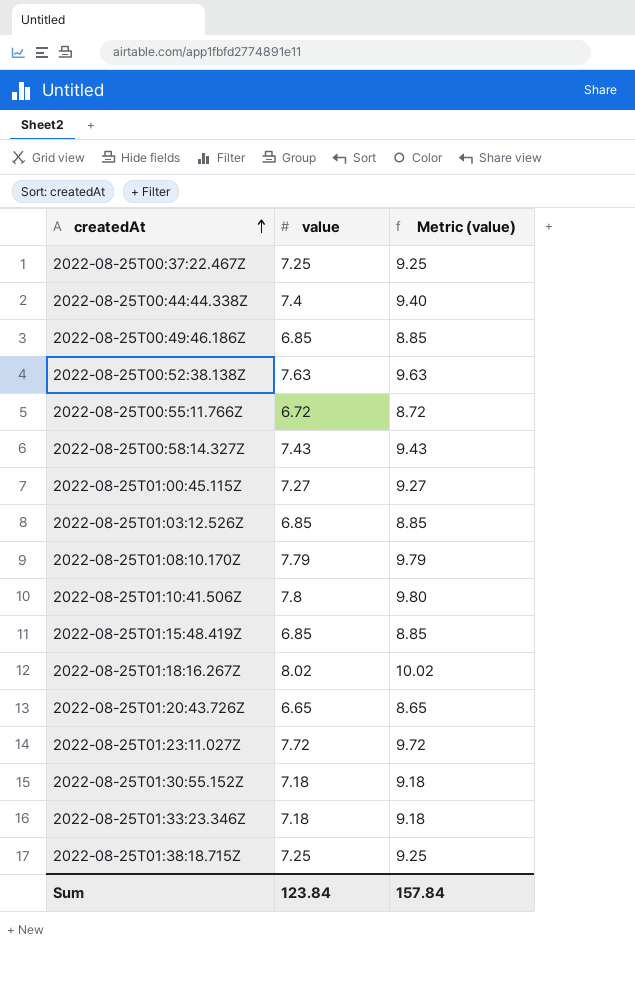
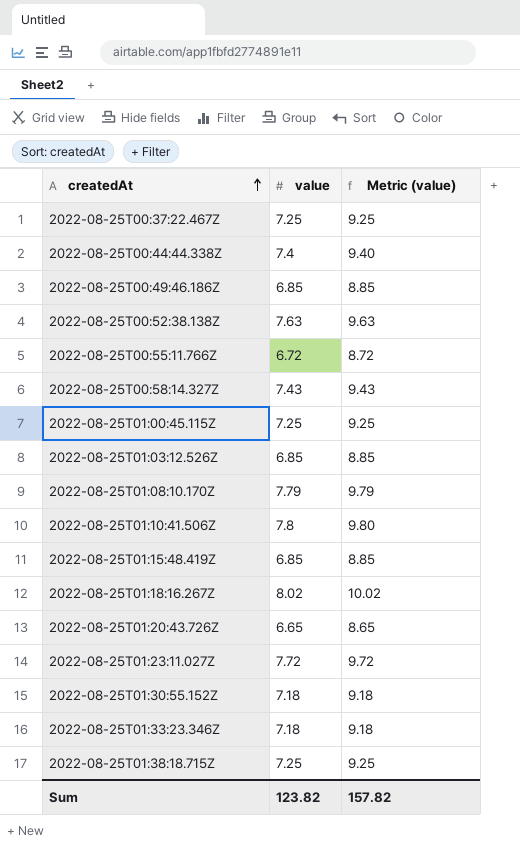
2022-08-25T01:00:45.115Z | value: 7.27 -> 7.25
2022-08-25T01:00:45.115Z | Metric (value): 9.27 -> 9.25
Sum | value: 123.84 -> 123.82
Sum | Metric (value): 157.84 -> 157.82

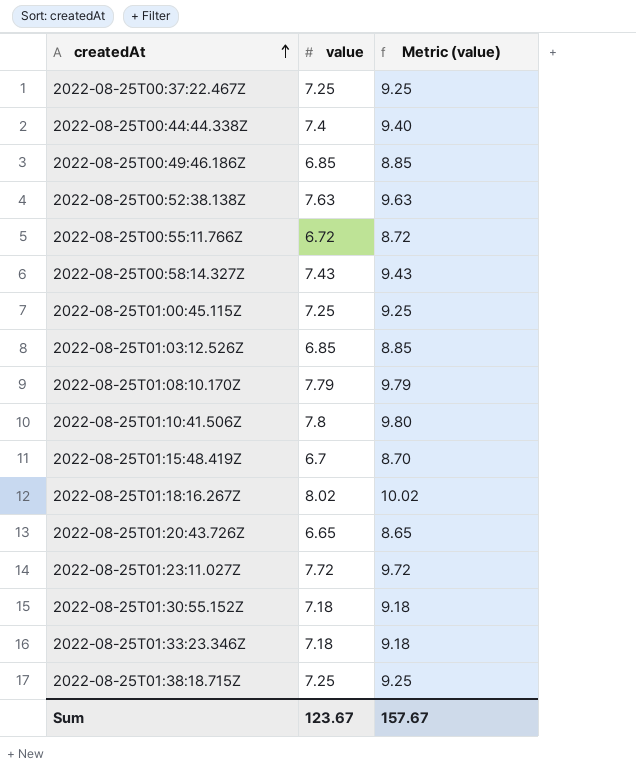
2022-08-25T01:15:48.419Z | value: 6.85 -> 6.7
2022-08-25T01:15:48.419Z | Metric (value): 8.85 -> 8.70
Sum | value: 123.82 -> 123.67
Sum | Metric (value): 157.82 -> 157.67

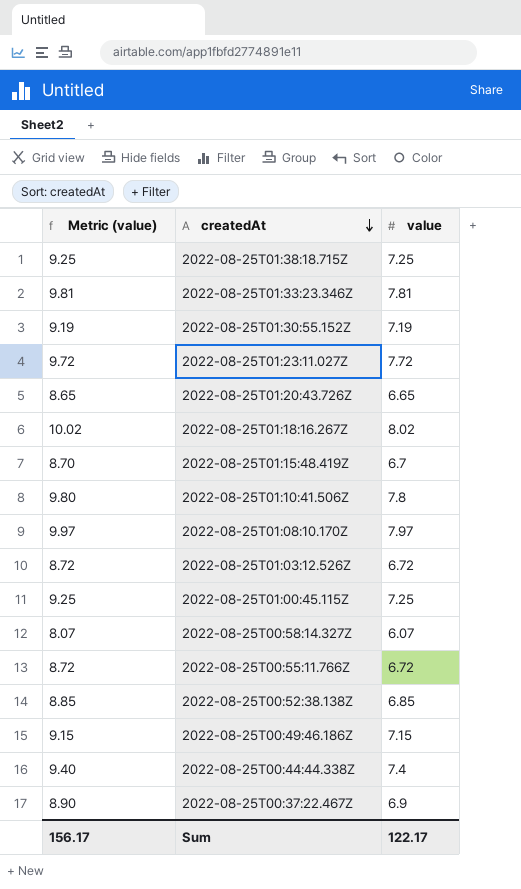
row order: createdAt ascending -> createdAt descending
column Metric (value) | position: 3 -> 1
2022-08-25T01:33:23.346Z | Metric (value): 9.18 -> 9.81
2022-08-25T01:33:23.346Z | value: 7.18 -> 7.81
2022-08-25T01:30:55.152Z | Metric (value): 9.18 -> 9.19
2022-08-25T01:30:55.152Z | value: 7.18 -> 7.19
2022-08-25T01:08:10.170Z | Metric (value): 9.79 -> 9.97
2022-08-25T01:08:10.170Z | value: 7.79 -> 7.97
2022-08-25T01:03:12.526Z | Metric (value): 8.85 -> 8.72
2022-08-25T01:03:12.526Z | value: 6.85 -> 6.72
2022-08-25T00:58:14.327Z | Metric (value): 9.43 -> 8.07
2022-08-25T00:58:14.327Z | value: 7.43 -> 6.07
2022-08-25T00:52:38.138Z | Metric (value): 9.63 -> 8.85
2022-08-25T00:52:38.138Z | value: 7.63 -> 6.85
2022-08-25T00:49:46.186Z | Metric (value): 8.85 -> 9.15
2022-08-25T00:49:46.186Z | value: 6.85 -> 7.15
2022-08-25T00:37:22.467Z | Metric (value): 9.25 -> 8.90
2022-08-25T00:37:22.467Z | value: 7.25 -> 6.9
Sum | Metric (value): 157.67 -> 156.17
Sum | value: 123.67 -> 122.17

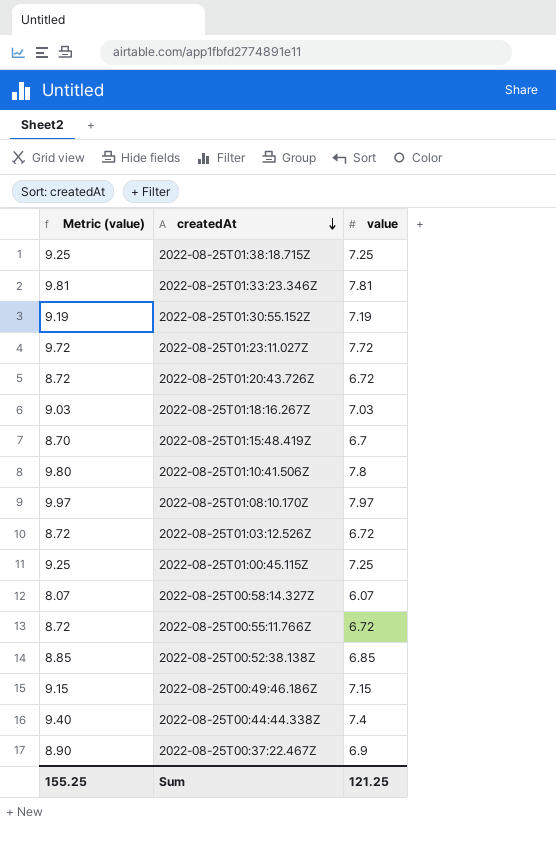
2022-08-25T01:20:43.726Z | Metric (value): 8.65 -> 8.72
2022-08-25T01:20:43.726Z | value: 6.65 -> 6.72
2022-08-25T01:18:16.267Z | Metric (value): 10.02 -> 9.03
2022-08-25T01:18:16.267Z | value: 8.02 -> 7.03
Sum | Metric (value): 156.17 -> 155.25
Sum | value: 122.17 -> 121.25

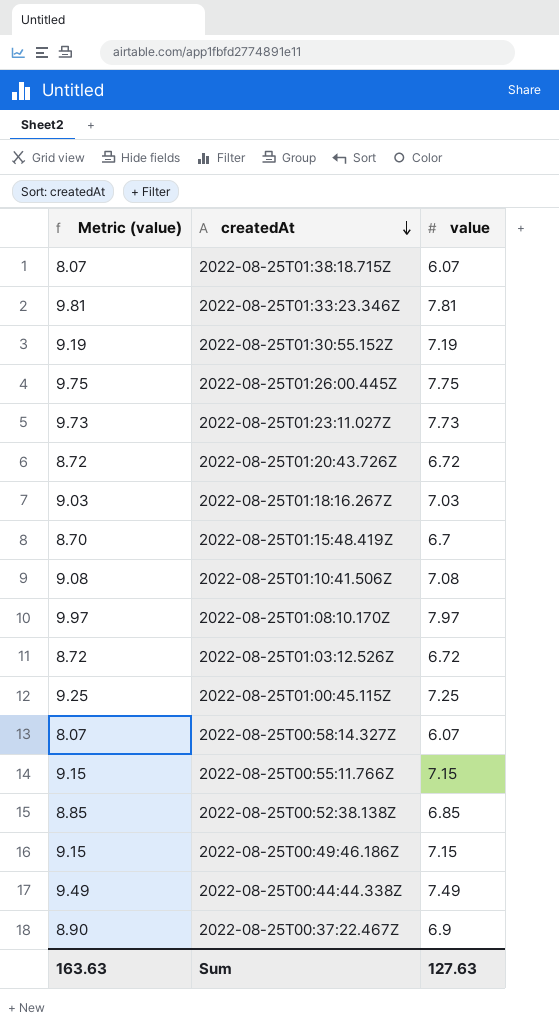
2022-08-25T01:38:18.715Z | Metric (value): 9.25 -> 8.07
2022-08-25T01:38:18.715Z | value: 7.25 -> 6.07
row 2022-08-25T01:26:00.445Z: none -> 9.75 | 7.75
2022-08-25T01:23:11.027Z | Metric (value): 9.72 -> 9.73
2022-08-25T01:23:11.027Z | value: 7.72 -> 7.73
2022-08-25T01:10:41.506Z | Metric (value): 9.80 -> 9.08
2022-08-25T01:10:41.506Z | value: 7.8 -> 7.08
2022-08-25T00:55:11.766Z | Metric (value): 8.72 -> 9.15
2022-08-25T00:55:11.766Z | value: 6.72 -> 7.15
2022-08-25T00:44:44.338Z | Metric (value): 9.40 -> 9.49
2022-08-25T00:44:44.338Z | value: 7.4 -> 7.49
Sum | Metric (value): 155.25 -> 163.63
Sum | value: 121.25 -> 127.63

